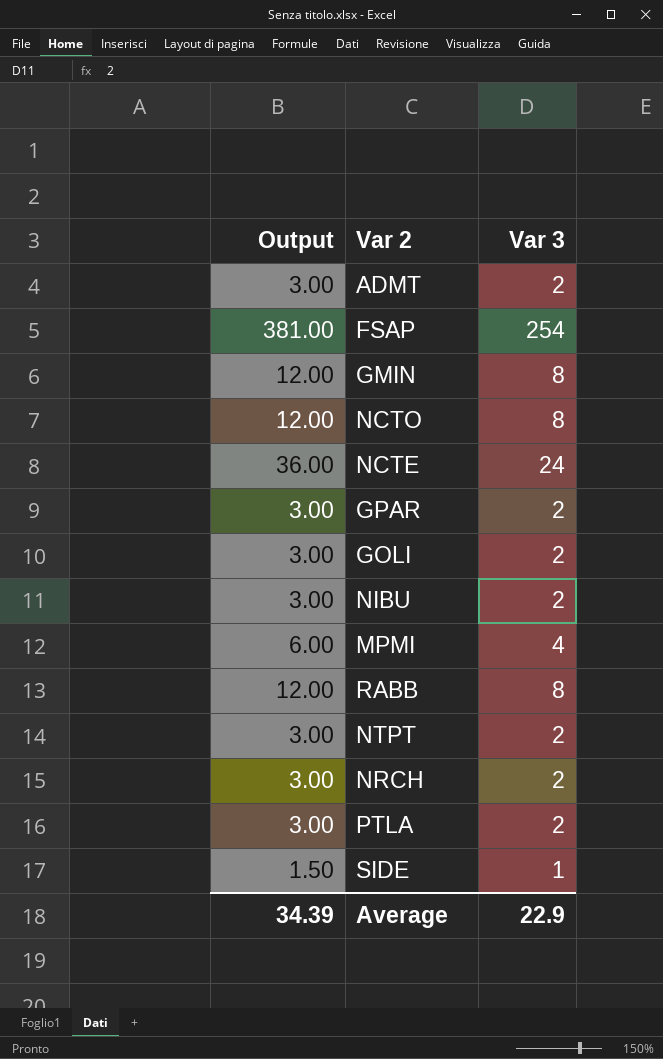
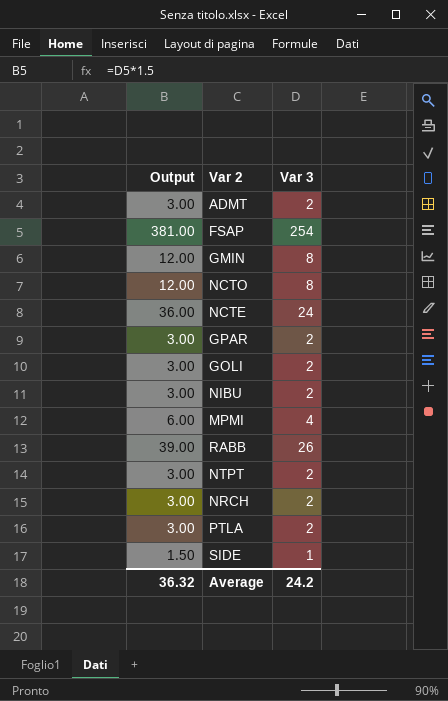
RABB | Output: 12.00 -> 39.00
RABB | Var 3: 8 -> 26
Average | Output: 34.39 -> 36.32
Average | Var 3: 22.9 -> 24.2

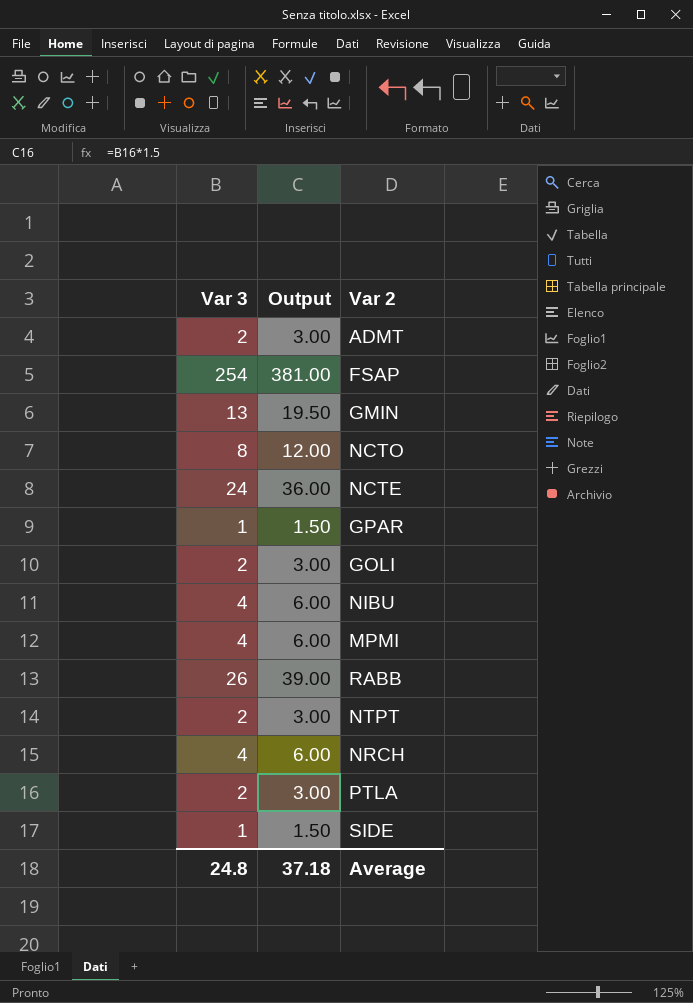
column Var 3 | position: 3 -> 1
GMIN | Var 3: 8 -> 13
GMIN | Output: 12.00 -> 19.50
GPAR | Var 3: 2 -> 1
GPAR | Output: 3.00 -> 1.50
NIBU | Var 3: 2 -> 4
NIBU | Output: 3.00 -> 6.00
NRCH | Var 3: 2 -> 4
NRCH | Output: 3.00 -> 6.00
Average | Var 3: 24.2 -> 24.8
Average | Output: 36.32 -> 37.18

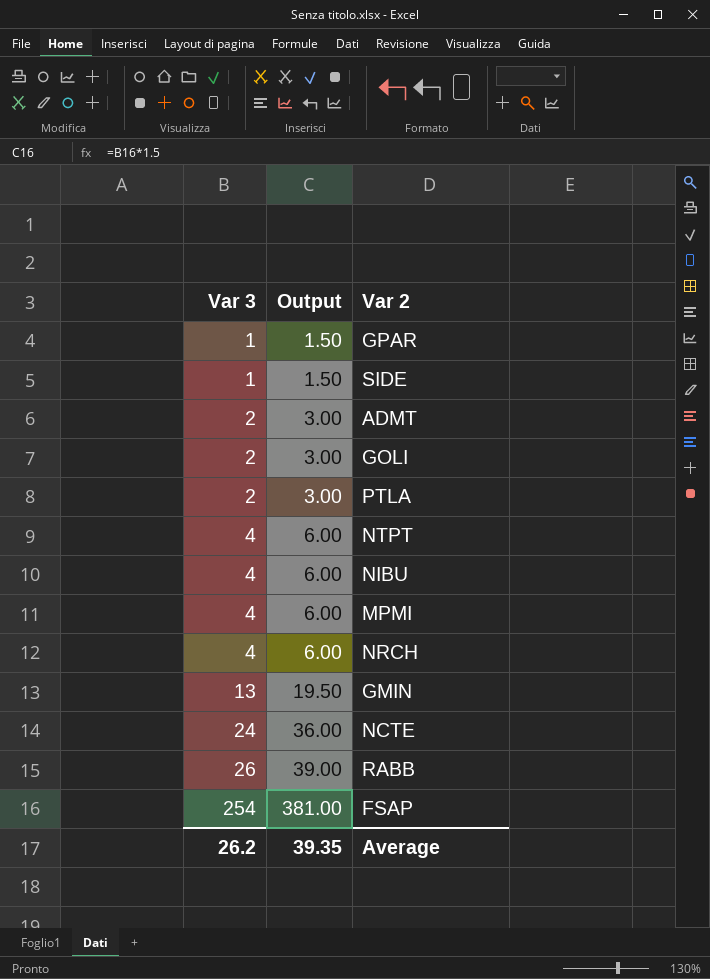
row order: none -> Var 3 ascending
row NCTO: 8 | 12.00 -> none
NTPT | Var 3: 2 -> 4
NTPT | Output: 3.00 -> 6.00
Average | Var 3: 24.8 -> 26.2
Average | Output: 37.18 -> 39.35

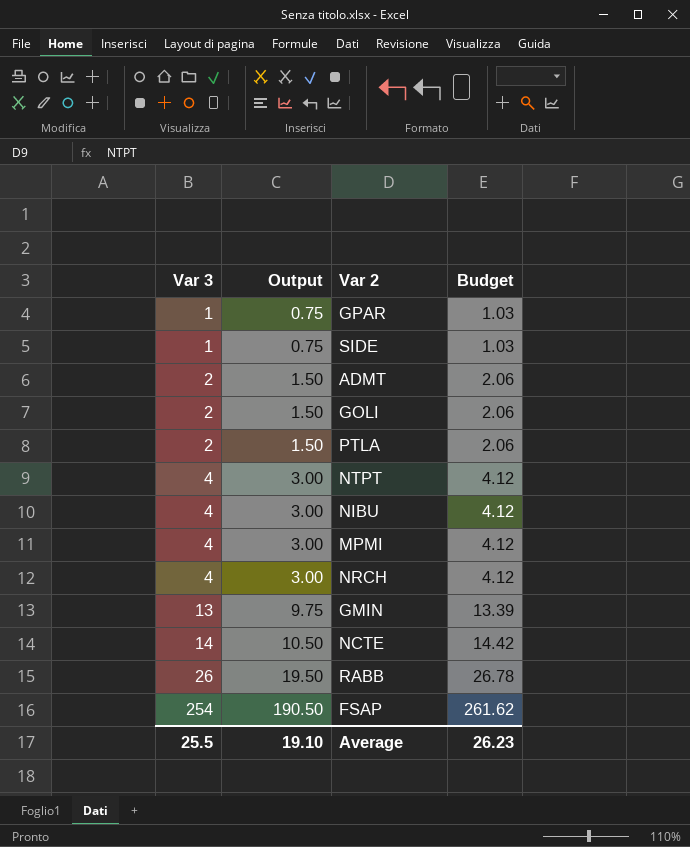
column Output | formula: [Var 3] * 1.5 -> [Var 3] * 0.75
column Budget | formula: none -> [Var 3] * 1.03
NCTE | Var 3: 24 -> 14
Average | Var 3: 26.2 -> 25.5
Average | Output: 39.35 -> 19.10

